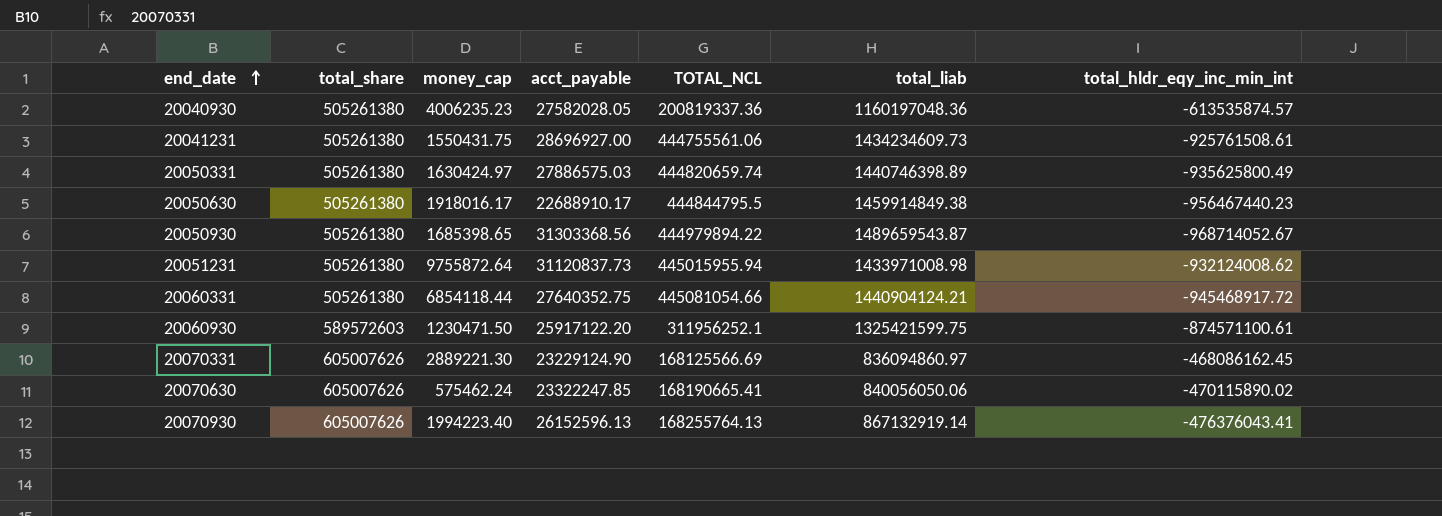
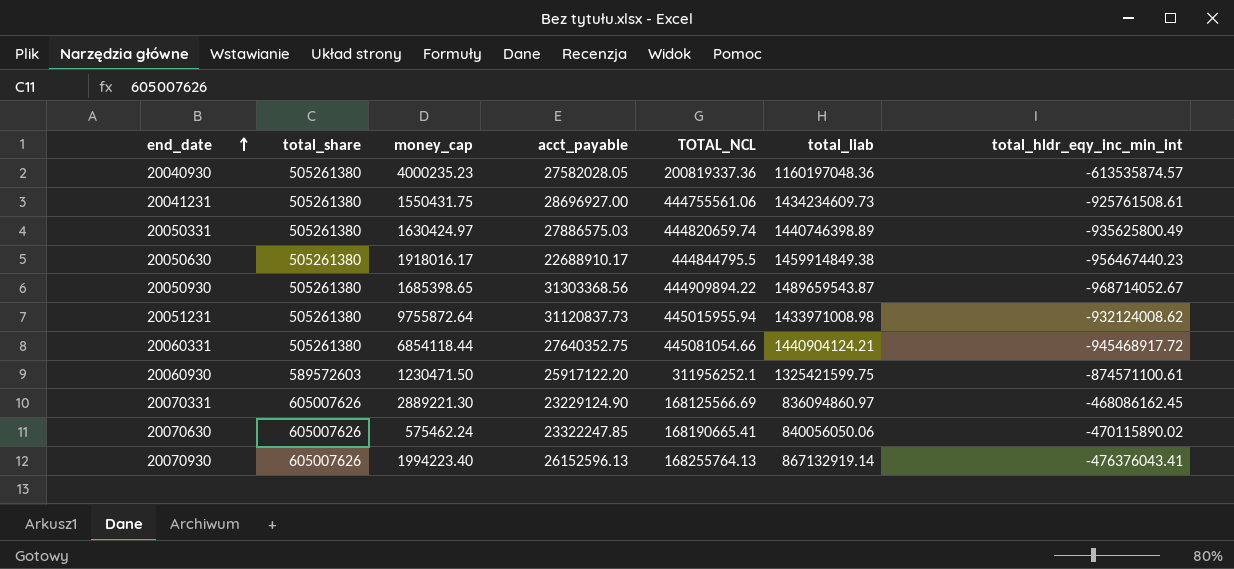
20040930 | money_cap: 4006235.23 -> 4000235.23
20050930 | TOTAL_NCL: 444979894.22 -> 444909894.22

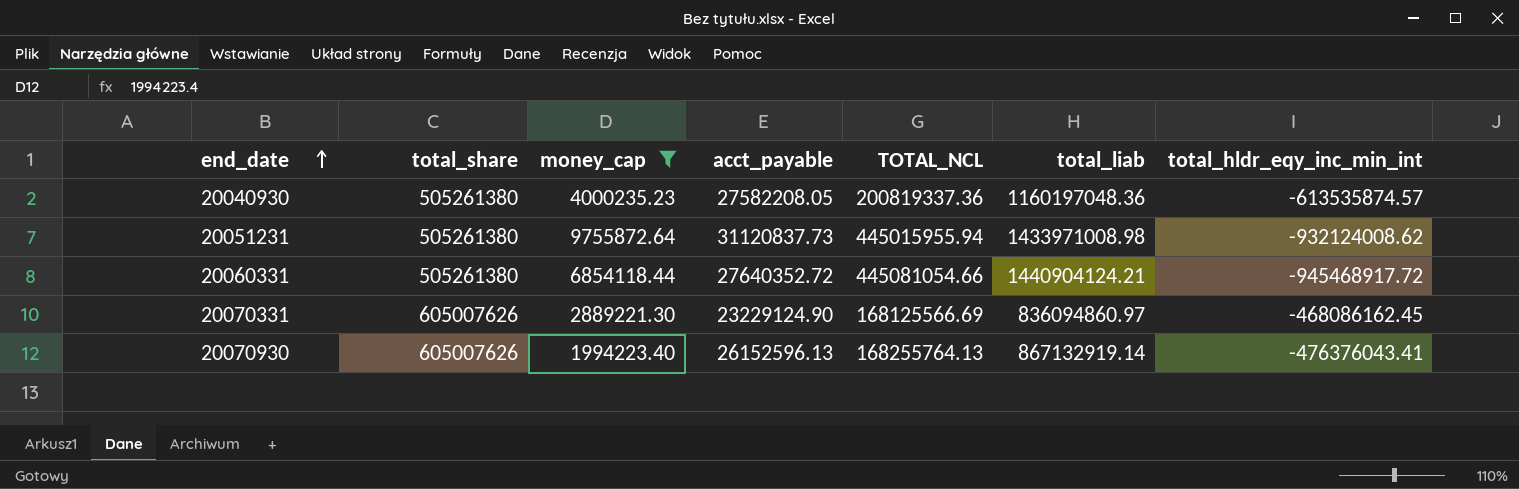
filter: none -> money_cap >= 1994223.40
20040930 | acct_payable: 27582028.05 -> 27582208.05
20060331 | acct_payable: 27640352.75 -> 27640352.72

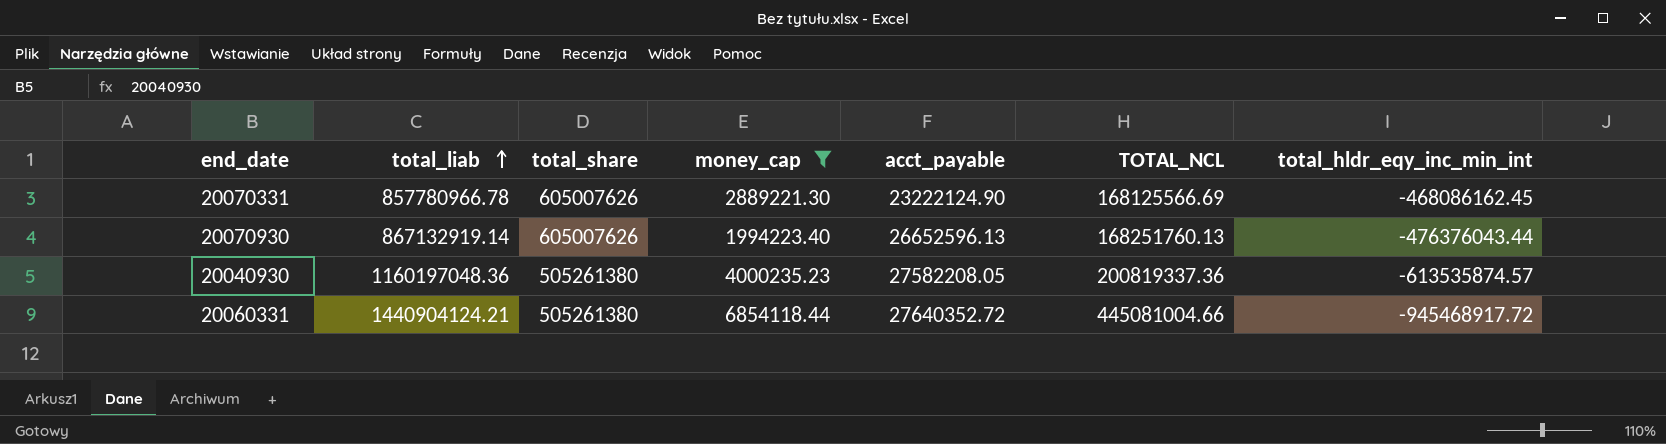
row order: end_date ascending -> total_liab ascending
column total_liab | position: 6 -> 2
row 20051231: 505261380 | 9755872.64 | 31120837.73 | 445015955.94 | 1433971008.98 | -932124008.62 -> none
20070331 | total_liab: 836094860.97 -> 857780966.78
20070331 | acct_payable: 23229124.90 -> 23222124.90
20070930 | acct_payable: 26152596.13 -> 26652596.13
20070930 | TOTAL_NCL: 168255764.13 -> 168251760.13
20070930 | total_hldr_eqy_inc_min_int: -476376043.41 -> -476376043.44
20060331 | TOTAL_NCL: 445081054.66 -> 445081004.66

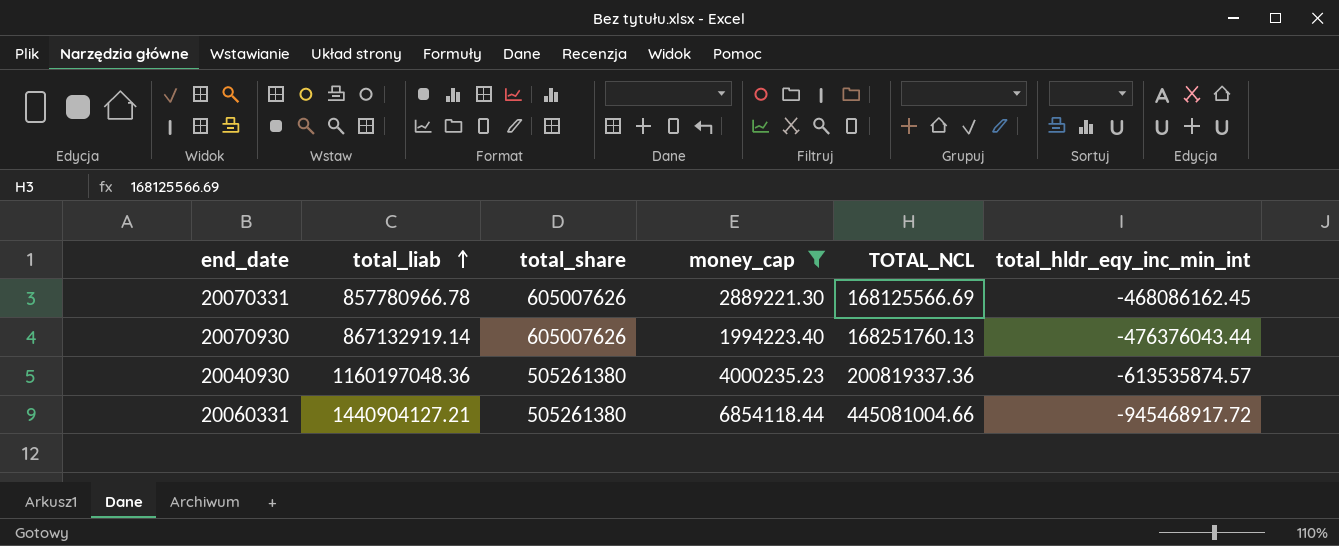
column acct_payable | position: 5 -> none
20060331 | total_liab: 1440904124.21 -> 1440904127.21

